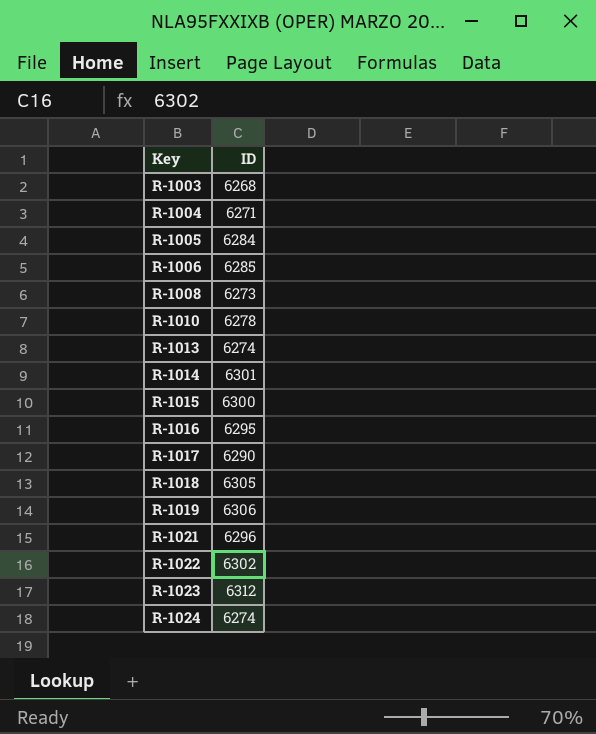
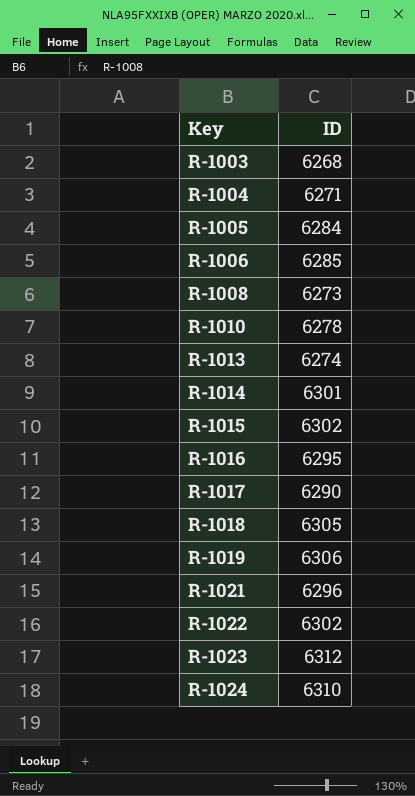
R-1015 | ID: 6300 -> 6302
R-1024 | ID: 6274 -> 6310

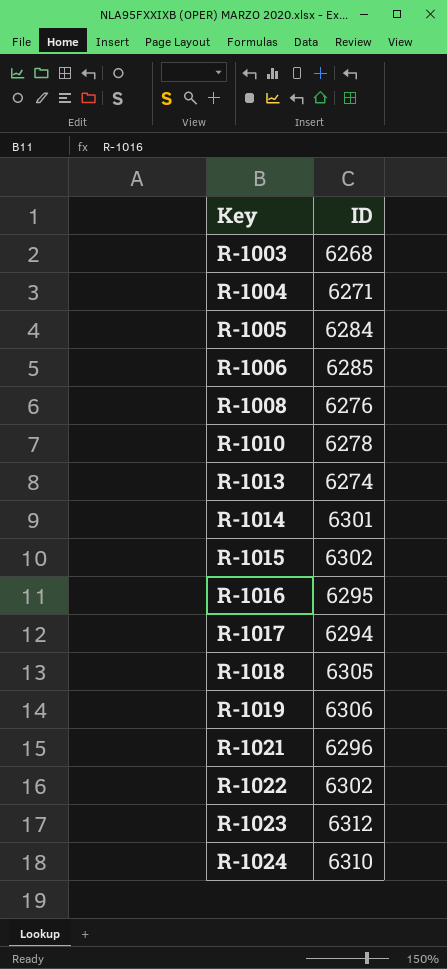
R-1008 | ID: 6273 -> 6276
R-1017 | ID: 6290 -> 6294

